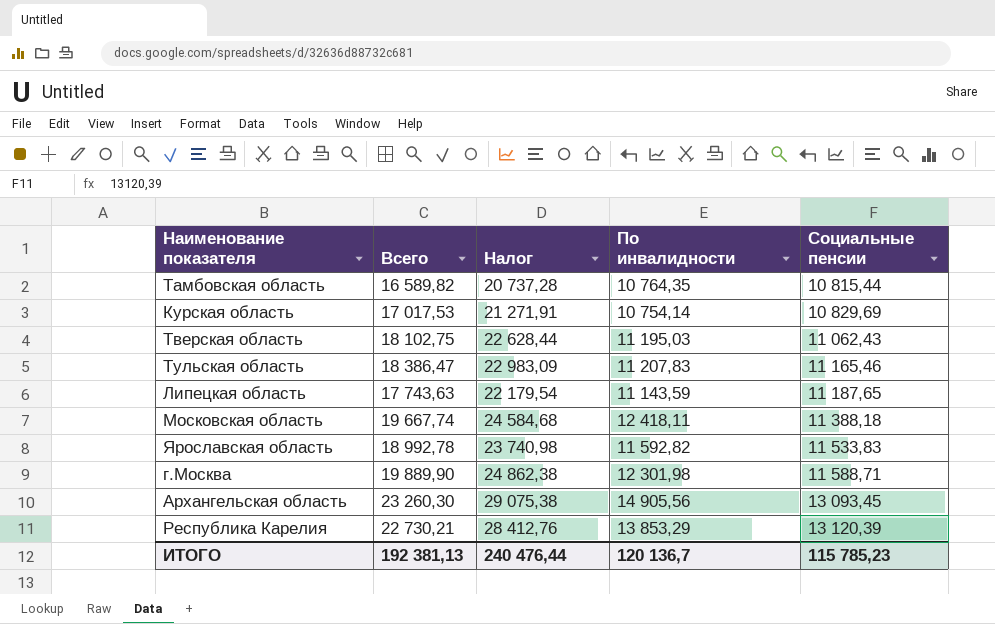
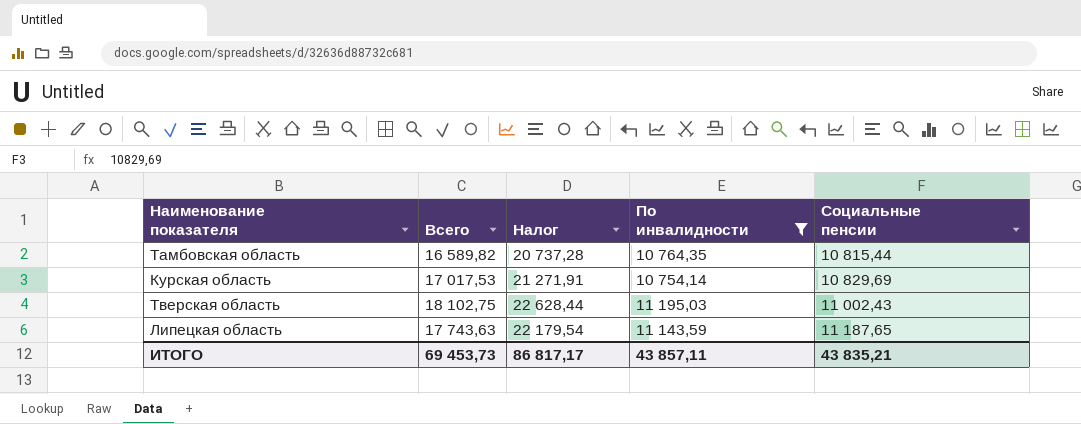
filter: none -> По инвалидности <= 11 195,03
Тверская область | Социальные пенсии: 11 062,43 -> 11 002,43
ИТОГО | Всего: 192 381,13 -> 69 453,73
ИТОГО | Налог: 240 476,44 -> 86 817,17
ИТОГО | По инвалидности: 120 136,7 -> 43 857,11
ИТОГО | Социальные пенсии: 115 785,23 -> 43 835,21

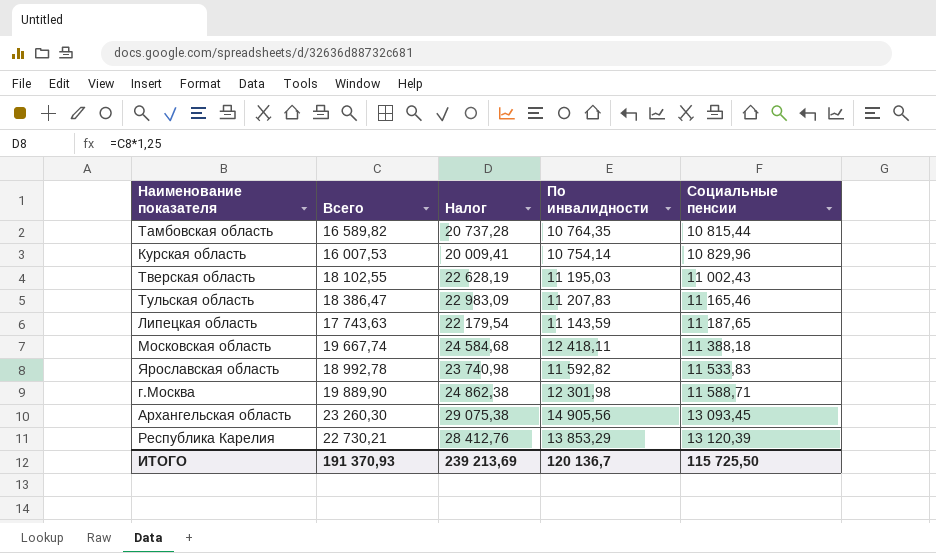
filter: По инвалидности <= 11 195,03 -> none
Курская область | Всего: 17 017,53 -> 16 007,53
Курская область | Налог: 21 271,91 -> 20 009,41
Курская область | Социальные пенсии: 10 829,69 -> 10 829,96
Тверская область | Всего: 18 102,75 -> 18 102,55
Тверская область | Налог: 22 628,44 -> 22 628,19
ИТОГО | Всего: 69 453,73 -> 191 370,93
ИТОГО | Налог: 86 817,17 -> 239 213,69
ИТОГО | По инвалидности: 43 857,11 -> 120 136,7
ИТОГО | Социальные пенсии: 43 835,21 -> 115 725,50

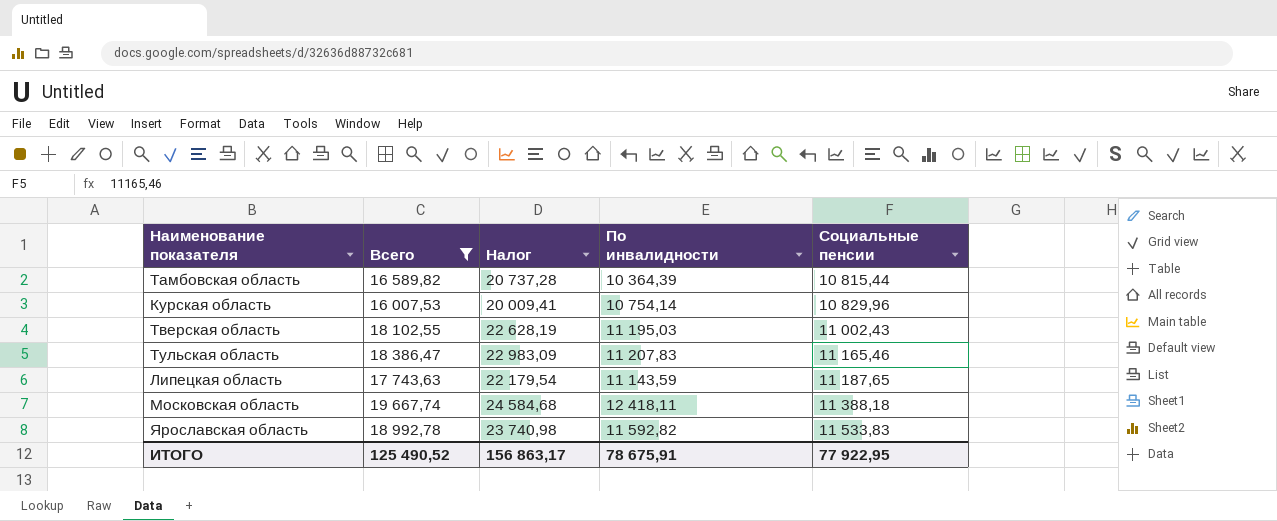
filter: none -> Всего <= 19 667,74
Тамбовская область | По инвалидности: 10 764,35 -> 10 364,39
ИТОГО | Всего: 191 370,93 -> 125 490,52
ИТОГО | Налог: 239 213,69 -> 156 863,17
ИТОГО | По инвалидности: 120 136,7 -> 78 675,91
ИТОГО | Социальные пенсии: 115 725,50 -> 77 922,95

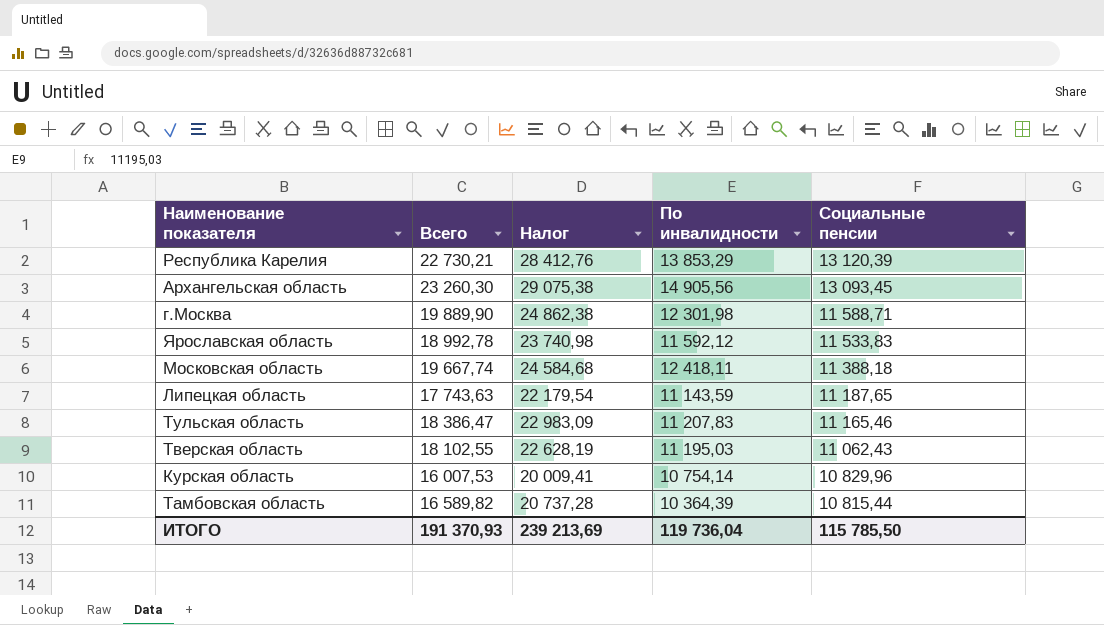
filter: Всего <= 19 667,74 -> none
row order: Социальные пенсии ascending -> Социальные пенсии descending
Ярославская область | По инвалидности: 11 592,82 -> 11 592,12
Тверская область | Социальные пенсии: 11 002,43 -> 11 062,43
ИТОГО | Всего: 125 490,52 -> 191 370,93
ИТОГО | Налог: 156 863,17 -> 239 213,69
ИТОГО | По инвалидности: 78 675,91 -> 119 736,04
ИТОГО | Социальные пенсии: 77 922,95 -> 115 785,50

